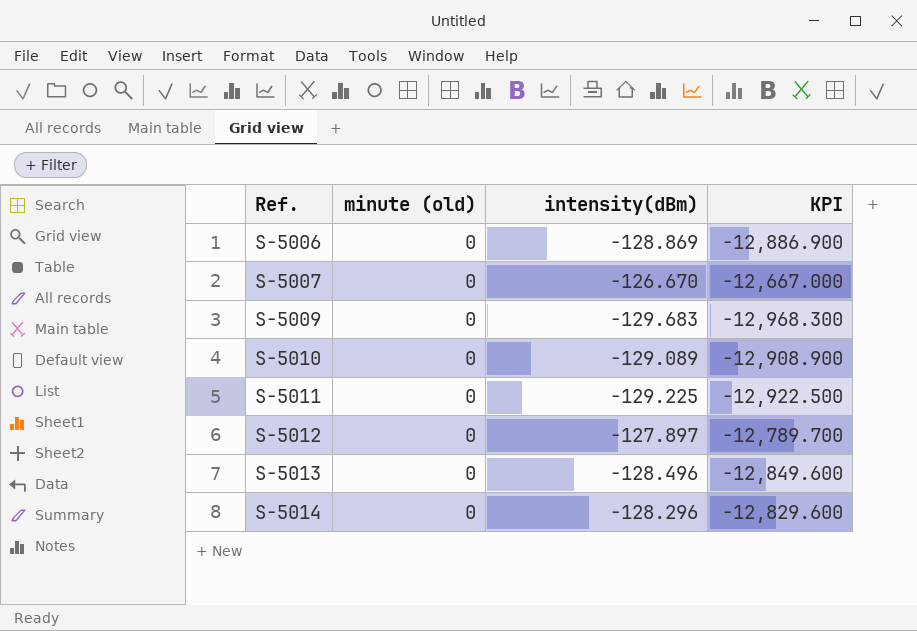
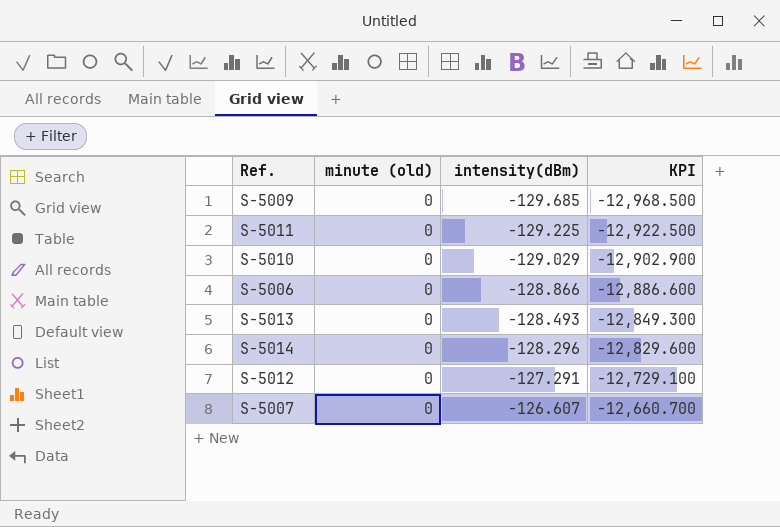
row order: Ref. ascending -> intensity(dBm) ascending
S-5009 | intensity(dBm): -129.683 -> -129.685
S-5009 | KPI: -12,968.300 -> -12,968.500
S-5010 | intensity(dBm): -129.089 -> -129.029
S-5010 | KPI: -12,908.900 -> -12,902.900
S-5006 | intensity(dBm): -128.869 -> -128.866
S-5006 | KPI: -12,886.900 -> -12,886.600
S-5013 | intensity(dBm): -128.496 -> -128.493
S-5013 | KPI: -12,849.600 -> -12,849.300
S-5012 | intensity(dBm): -127.897 -> -127.291
S-5012 | KPI: -12,789.700 -> -12,729.100
S-5007 | intensity(dBm): -126.670 -> -126.607
S-5007 | KPI: -12,667.000 -> -12,660.700

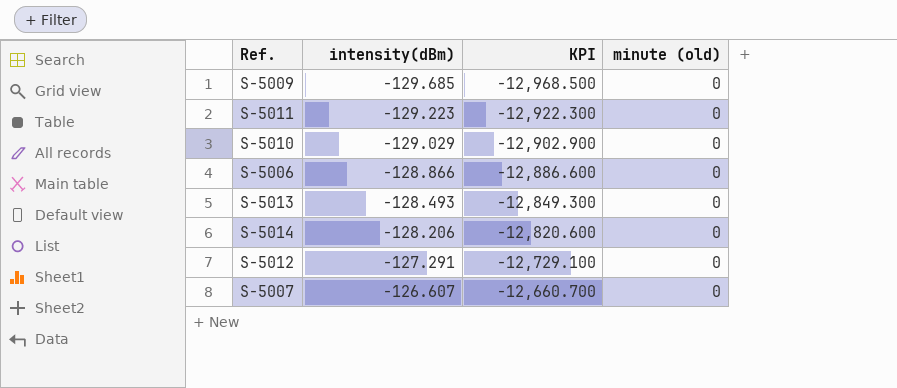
column minute (old) | position: 2 -> 4
S-5011 | intensity(dBm): -129.225 -> -129.223
S-5011 | KPI: -12,922.500 -> -12,922.300
S-5014 | intensity(dBm): -128.296 -> -128.206
S-5014 | KPI: -12,829.600 -> -12,820.600

